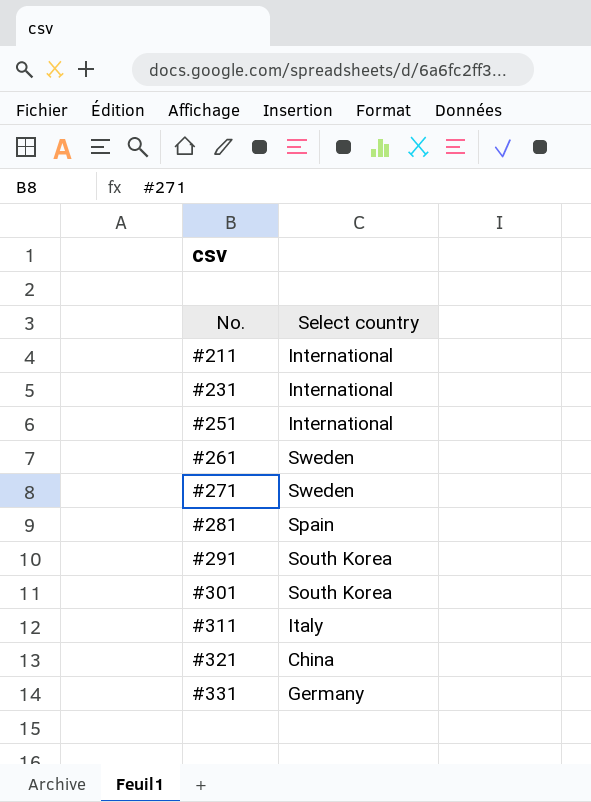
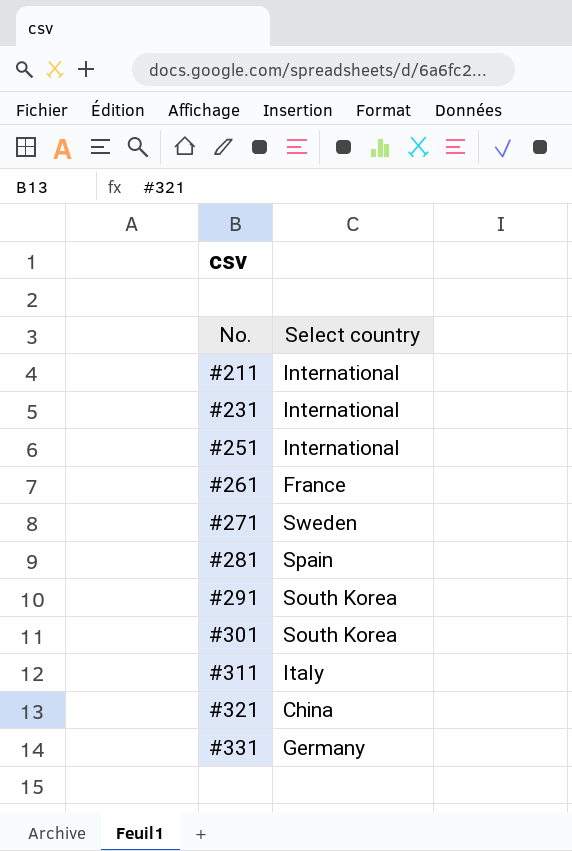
#261 | Select country: Sweden -> France

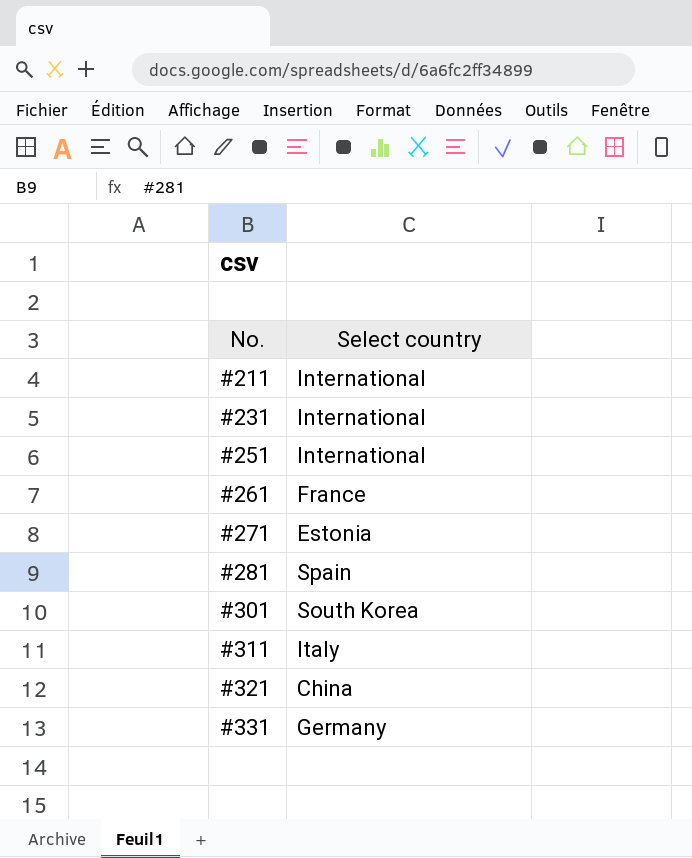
row #291: South Korea -> none
#271 | Select country: Sweden -> Estonia

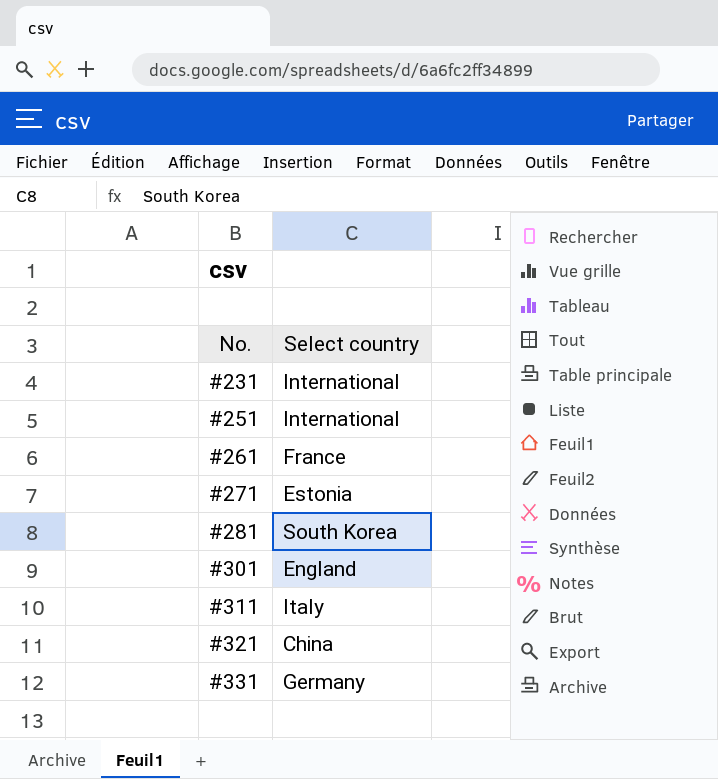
row #211: International -> none
#281 | Select country: Spain -> South Korea
#301 | Select country: South Korea -> England

